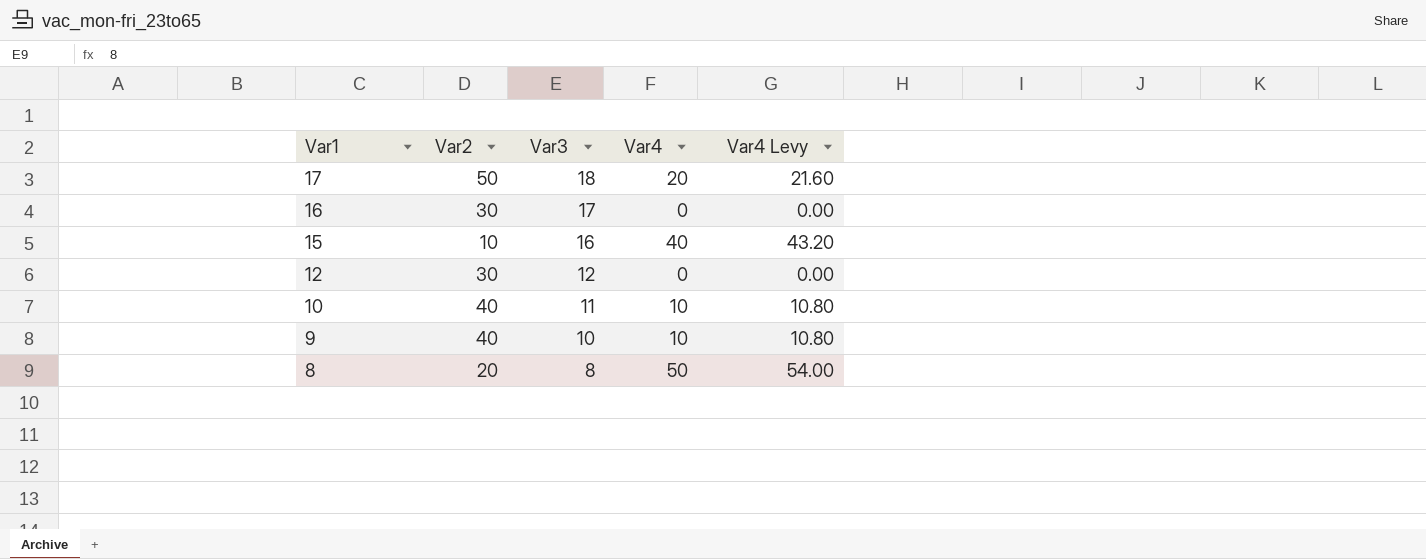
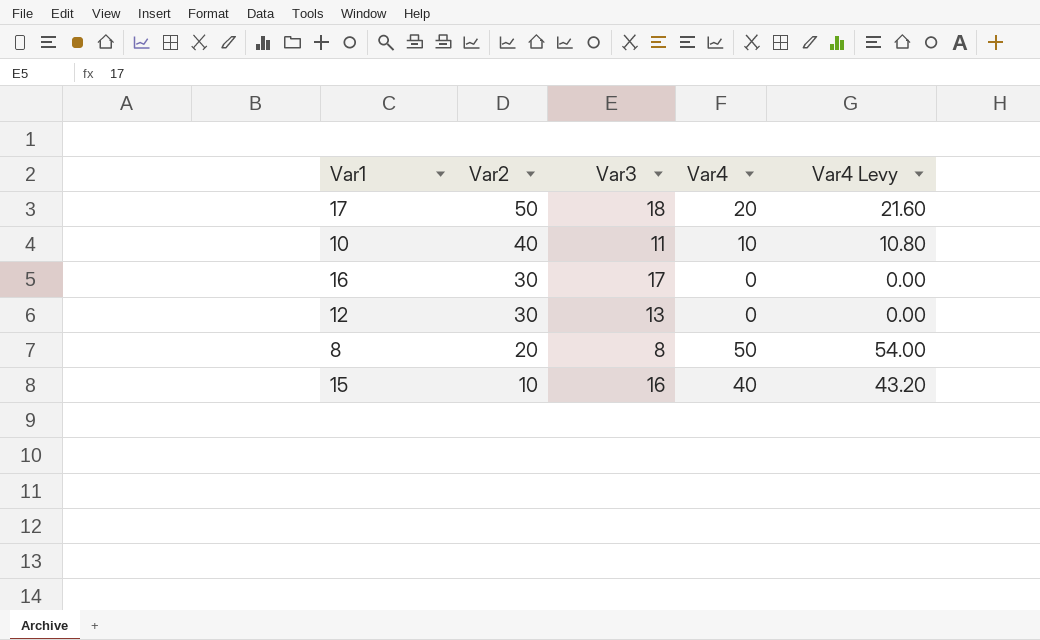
row order: Var1 descending -> Var2 descending
row 9: 40 | 10 | 10 | 10.80 -> none
12 | Var3: 12 -> 13

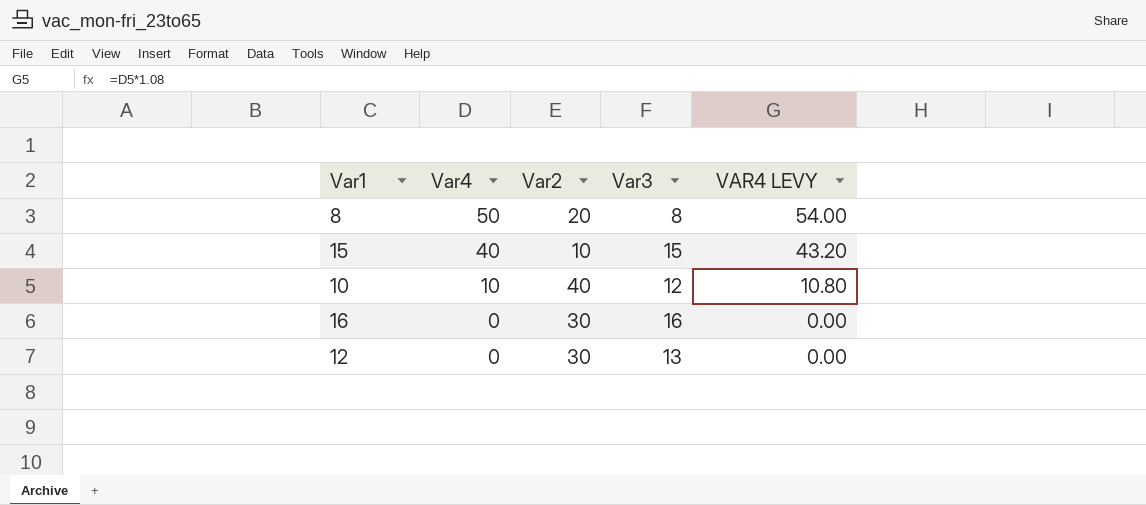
row order: Var2 descending -> Var4 descending
column Var4 | position: 4 -> 2
column name: Var4 Levy -> VAR4 LEVY
row 17: 50 | 18 | 20 | 21.60 -> none
15 | Var3: 16 -> 15
10 | Var3: 11 -> 12
16 | Var3: 17 -> 16

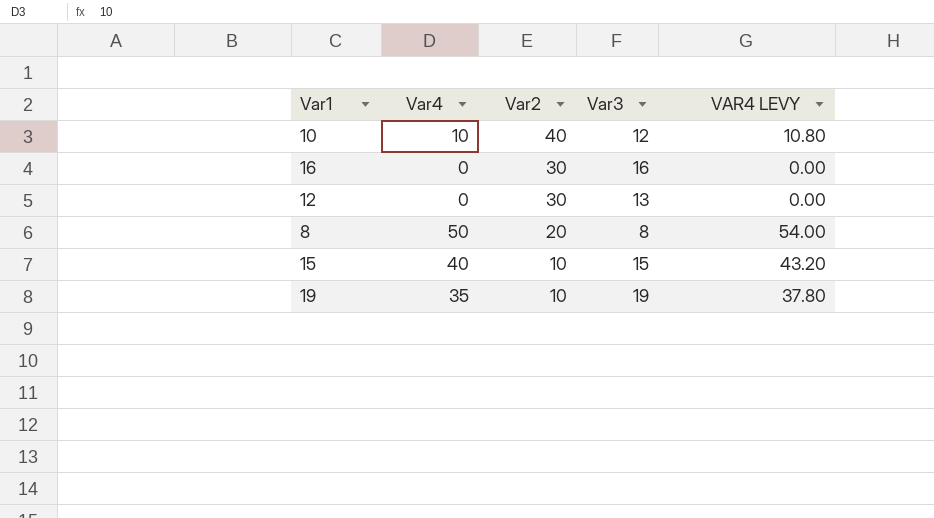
row order: Var4 descending -> Var2 descending
row 19: none -> 35 | 10 | 19 | 37.80

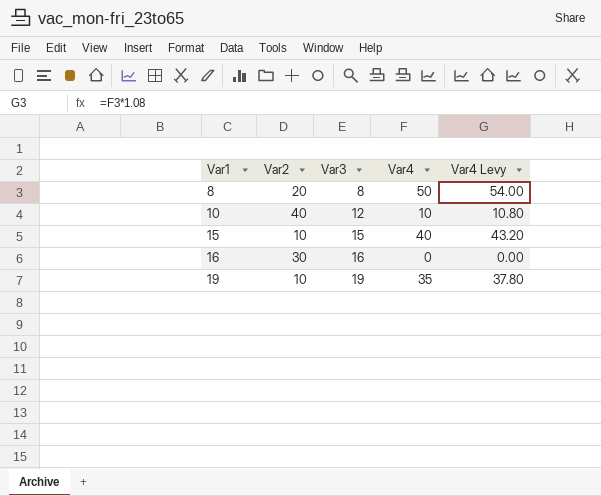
row order: Var2 descending -> Var1 ascending
column Var4 | position: 2 -> 4
column name: VAR4 LEVY -> Var4 Levy
row 12: 0 | 30 | 13 | 0.00 -> none

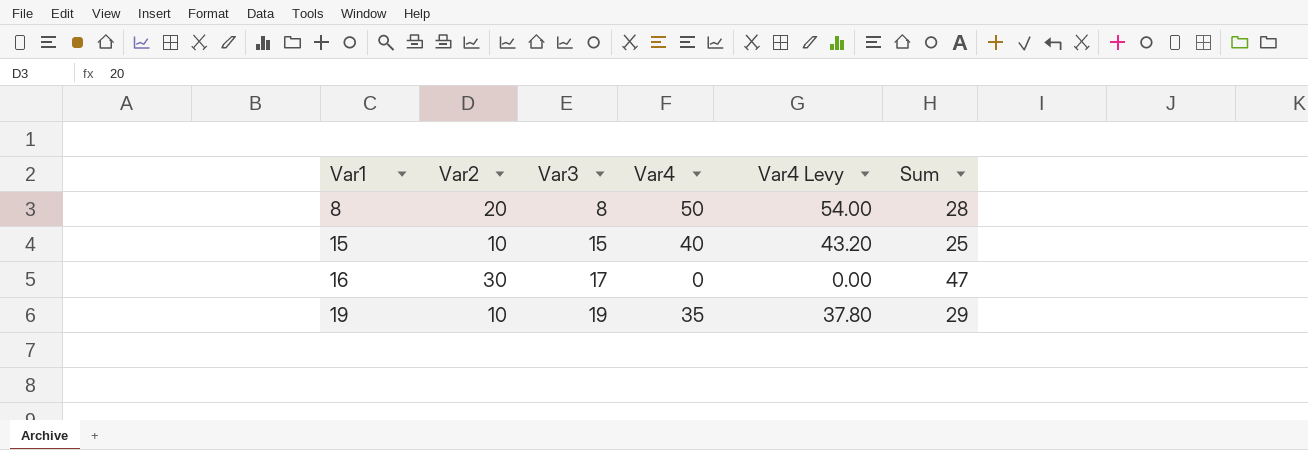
column Sum | formula: none -> [Var2] + [Var3]
row 10: 40 | 12 | 10 | 10.80 -> none
16 | Var3: 16 -> 17

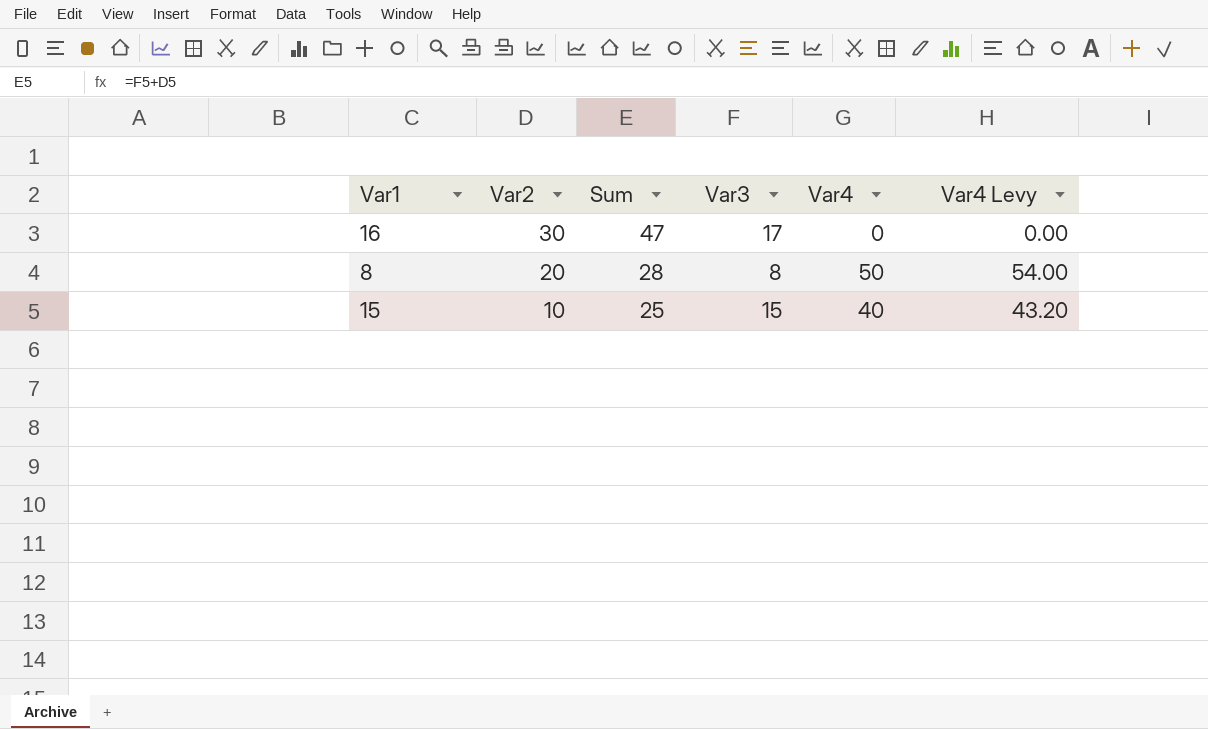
row order: Var1 ascending -> Var2 descending
column Sum | position: 6 -> 3
row 19: 10 | 19 | 35 | 37.80 | 29 -> none

